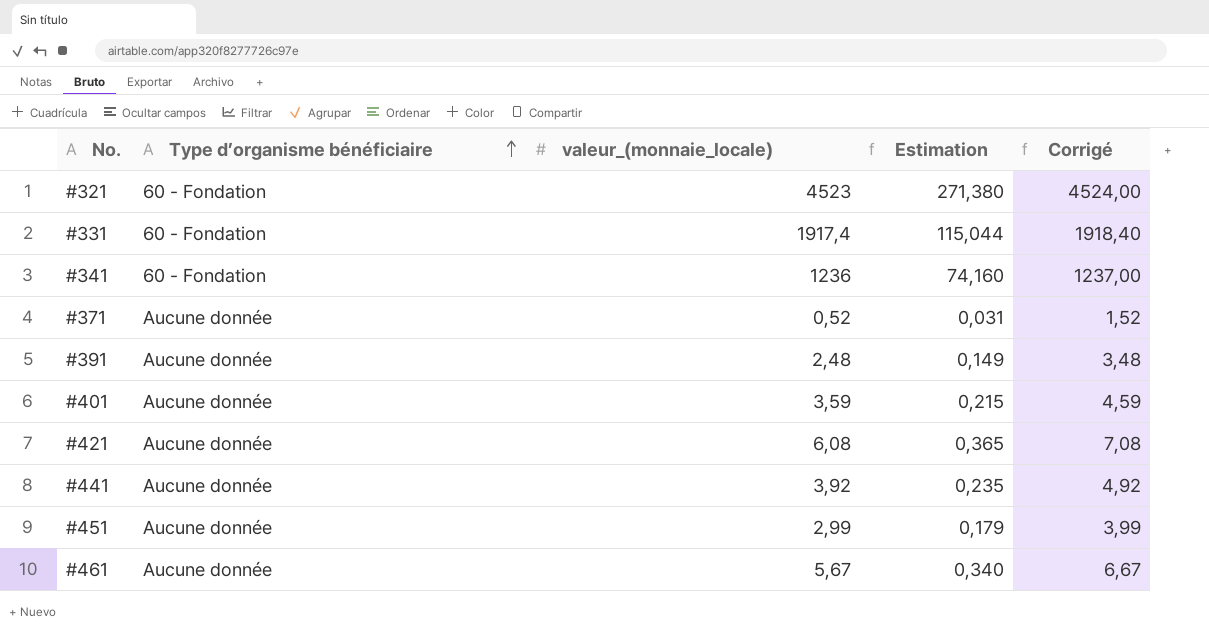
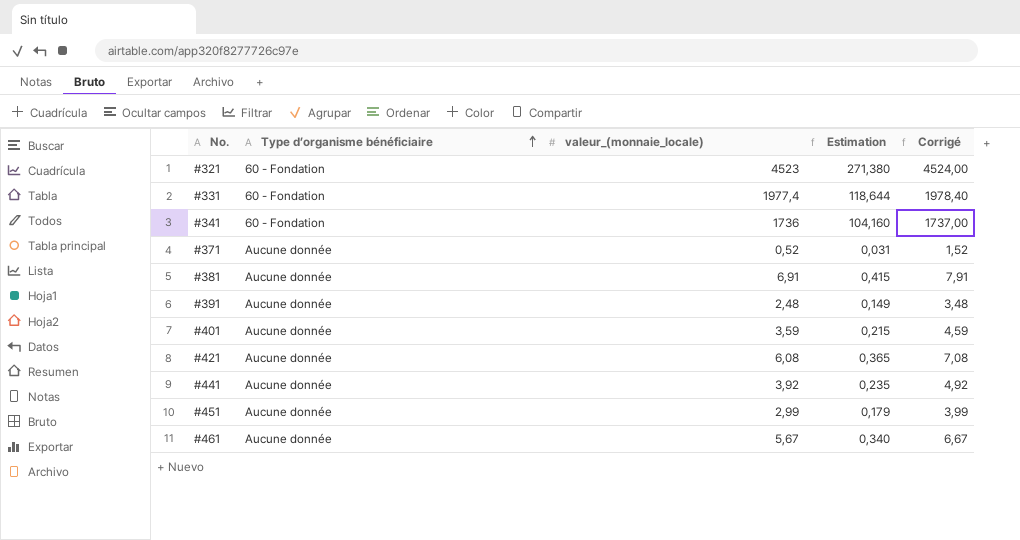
#331 | valeur_(monnaie_locale): 1917,4 -> 1977,4
#331 | Estimation: 115,044 -> 118,644
#331 | Corrigé: 1918,40 -> 1978,40
#341 | valeur_(monnaie_locale): 1236 -> 1736
#341 | Estimation: 74,160 -> 104,160
#341 | Corrigé: 1237,00 -> 1737,00
row #381: none -> Aucune donnée | 6,91 | 0,415 | 7,91

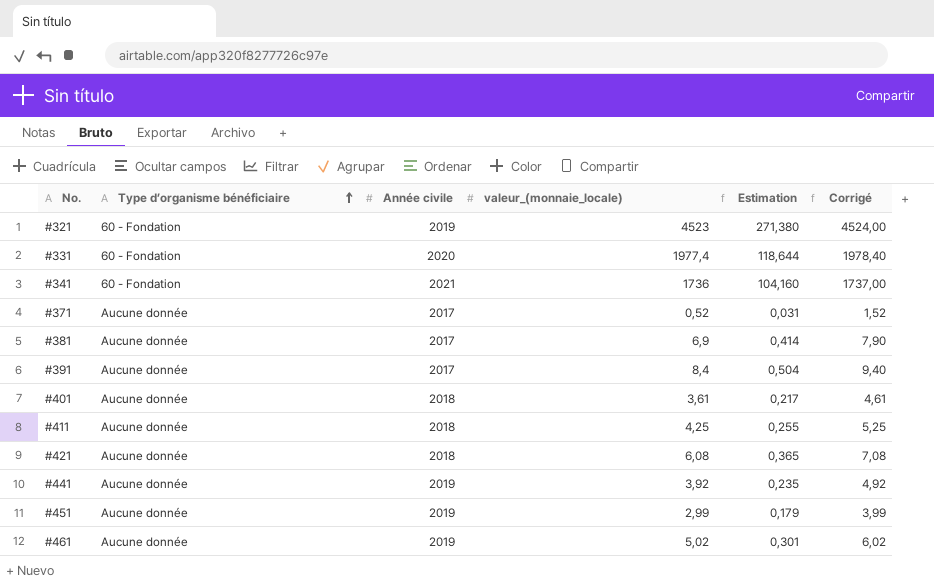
column Année civile | position: none -> 3
#381 | valeur_(monnaie_locale): 6,91 -> 6,9
#381 | Estimation: 0,415 -> 0,414
#381 | Corrigé: 7,91 -> 7,90
#391 | valeur_(monnaie_locale): 2,48 -> 8,4
#391 | Estimation: 0,149 -> 0,504
#391 | Corrigé: 3,48 -> 9,40
#401 | valeur_(monnaie_locale): 3,59 -> 3,61
#401 | Estimation: 0,215 -> 0,217
#401 | Corrigé: 4,59 -> 4,61
row #411: none -> Aucune donnée | 2018 | 4,25 | 0,255 | 5,25
#461 | valeur_(monnaie_locale): 5,67 -> 5,02
#461 | Estimation: 0,340 -> 0,301
#461 | Corrigé: 6,67 -> 6,02

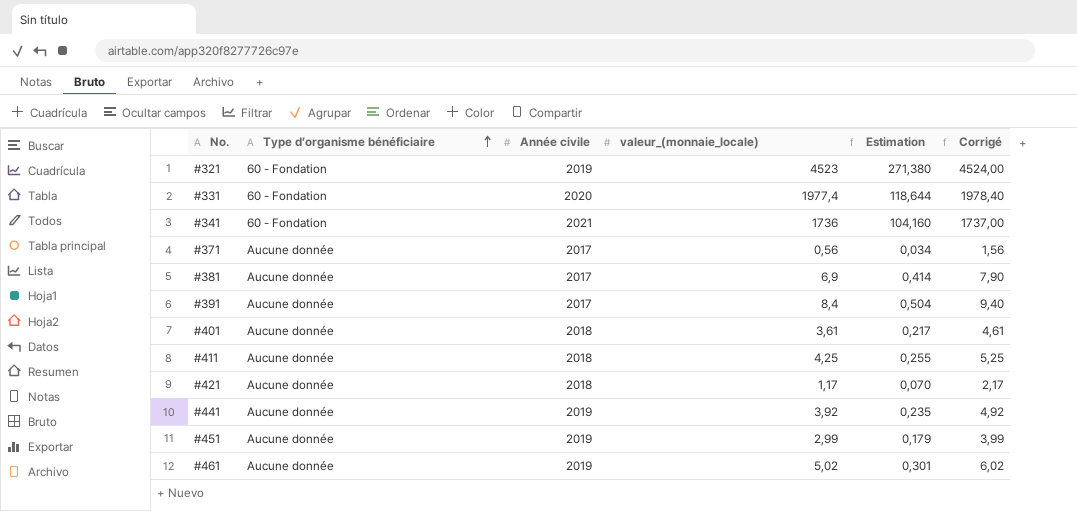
#371 | valeur_(monnaie_locale): 0,52 -> 0,56
#371 | Estimation: 0,031 -> 0,034
#371 | Corrigé: 1,52 -> 1,56
#421 | valeur_(monnaie_locale): 6,08 -> 1,17
#421 | Estimation: 0,365 -> 0,070
#421 | Corrigé: 7,08 -> 2,17

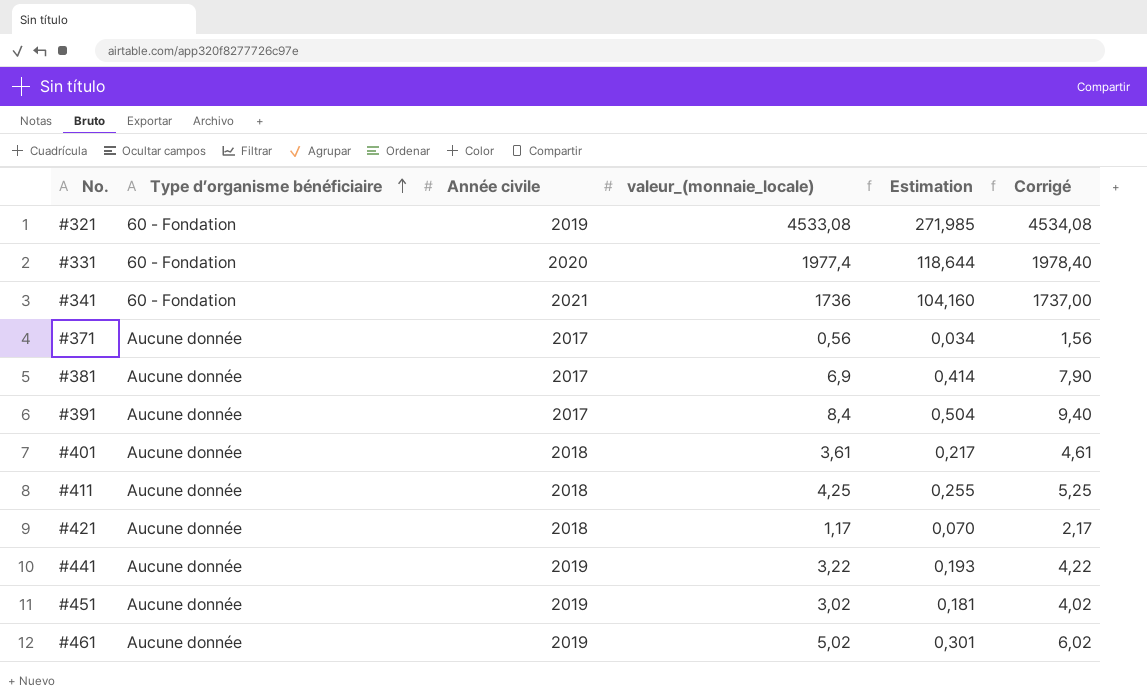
#321 | valeur_(monnaie_locale): 4523 -> 4533,08
#321 | Estimation: 271,380 -> 271,985
#321 | Corrigé: 4524,00 -> 4534,08
#441 | valeur_(monnaie_locale): 3,92 -> 3,22
#441 | Estimation: 0,235 -> 0,193
#441 | Corrigé: 4,92 -> 4,22
#451 | valeur_(monnaie_locale): 2,99 -> 3,02
#451 | Estimation: 0,179 -> 0,181
#451 | Corrigé: 3,99 -> 4,02

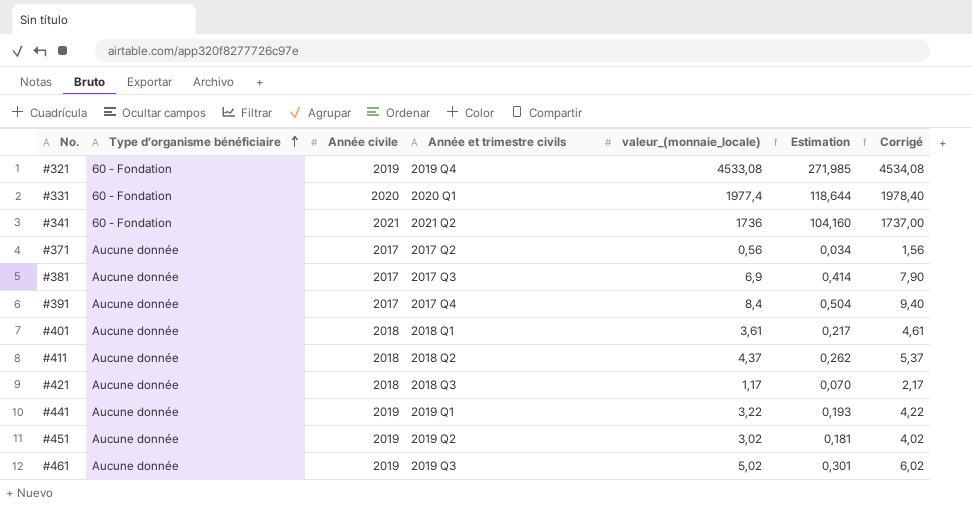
column Année et trimestre civils | position: none -> 4
#411 | valeur_(monnaie_locale): 4,25 -> 4,37
#411 | Estimation: 0,255 -> 0,262
#411 | Corrigé: 5,25 -> 5,37

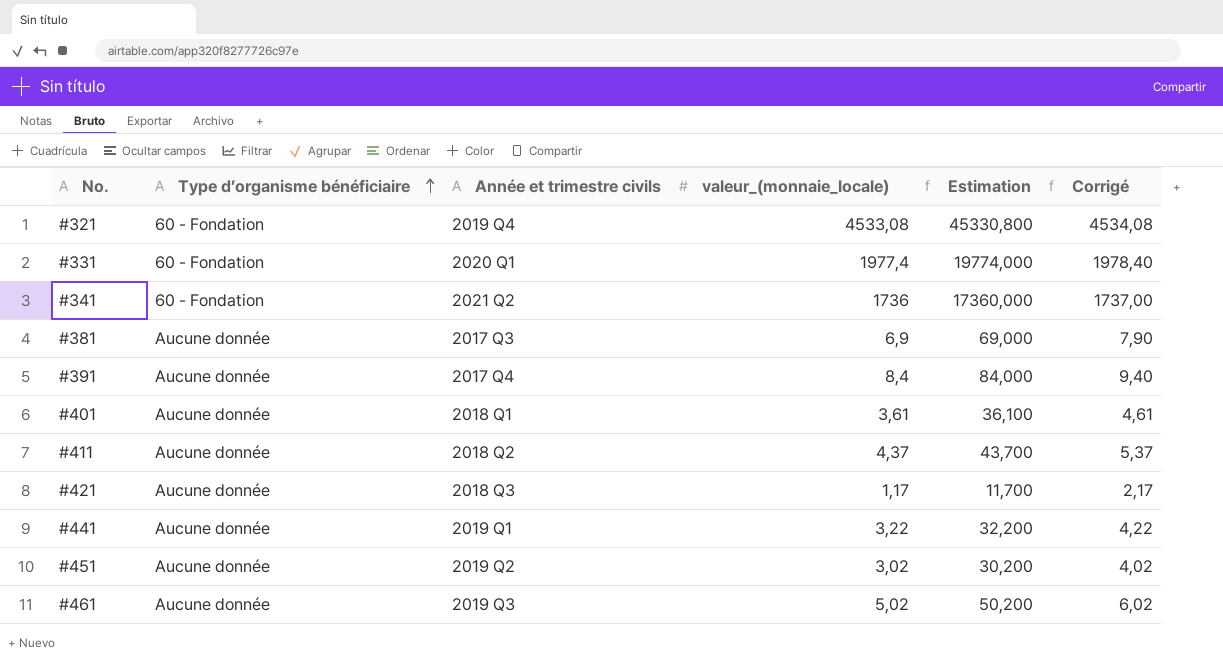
column Année civile | position: 3 -> none
column Estimation | formula: [valeur_(monnaie_locale)] * 0,06 -> [valeur_(monnaie_locale)] * 10
row #371: Aucune donnée | 2017 | 2017 Q2 | 0,56 | 0,034 | 1,56 -> none

